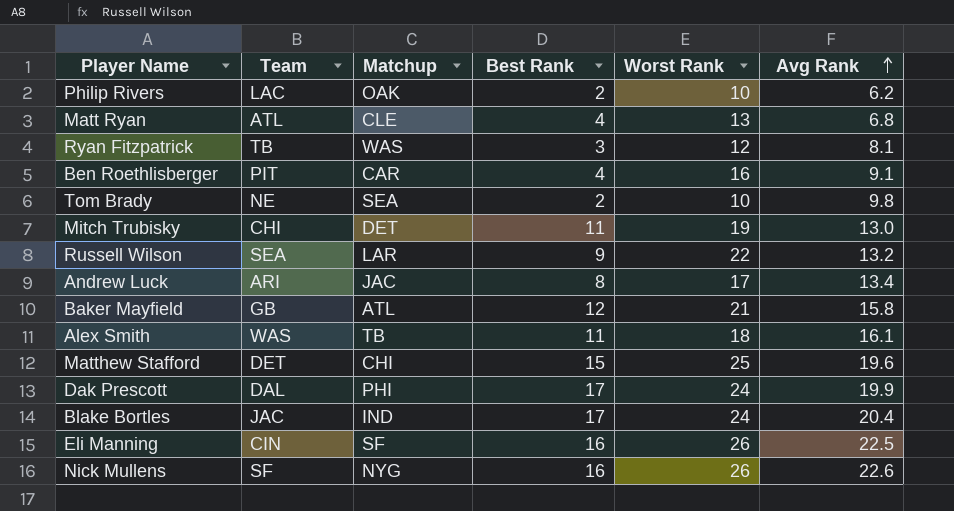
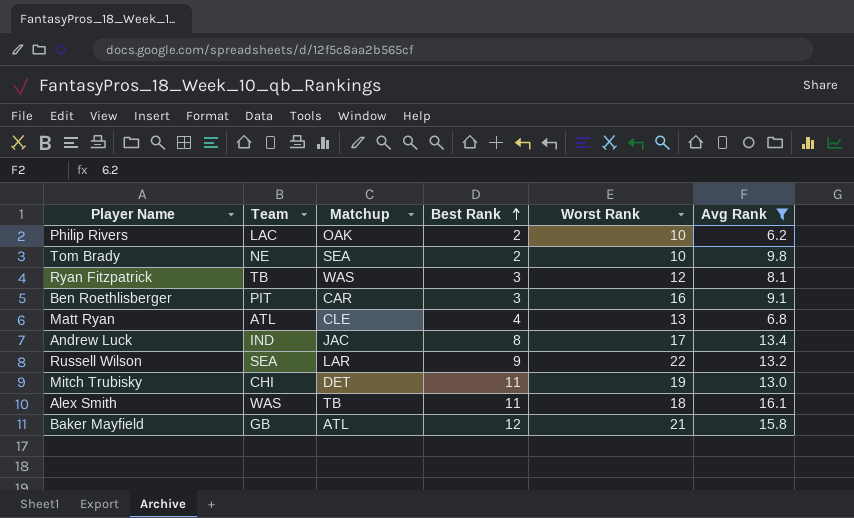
filter: none -> Avg Rank <= 16.1
row order: Avg Rank ascending -> Best Rank ascending
Ben Roethlisberger | Best Rank: 4 -> 3
Andrew Luck | Team: ARI -> IND

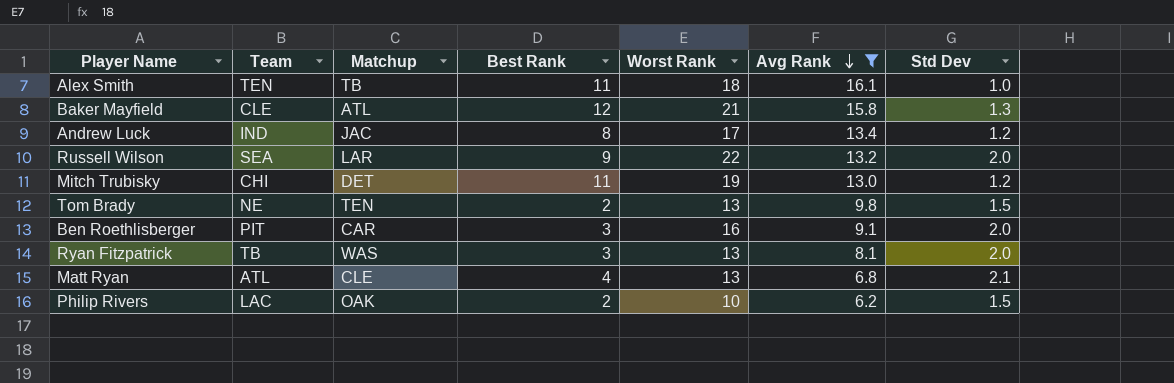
row order: Best Rank ascending -> Avg Rank descending
column Std Dev | position: none -> 7
Alex Smith | Team: WAS -> TEN
Baker Mayfield | Team: GB -> CLE
Tom Brady | Matchup: SEA -> TEN
Tom Brady | Worst Rank: 10 -> 13
Ryan Fitzpatrick | Worst Rank: 12 -> 13

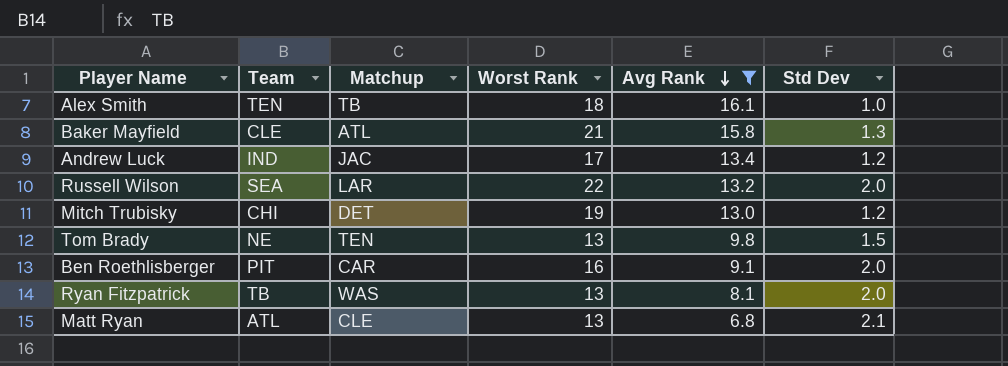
column Best Rank | position: 4 -> none
row Philip Rivers: LAC | OAK | 2 | 10 | 6.2 | 1.5 -> none

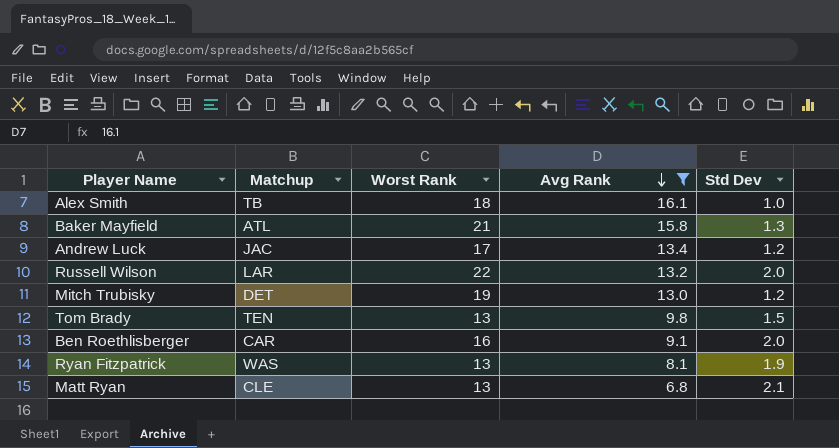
column Team | position: 2 -> none
Ryan Fitzpatrick | Std Dev: 2.0 -> 1.9

